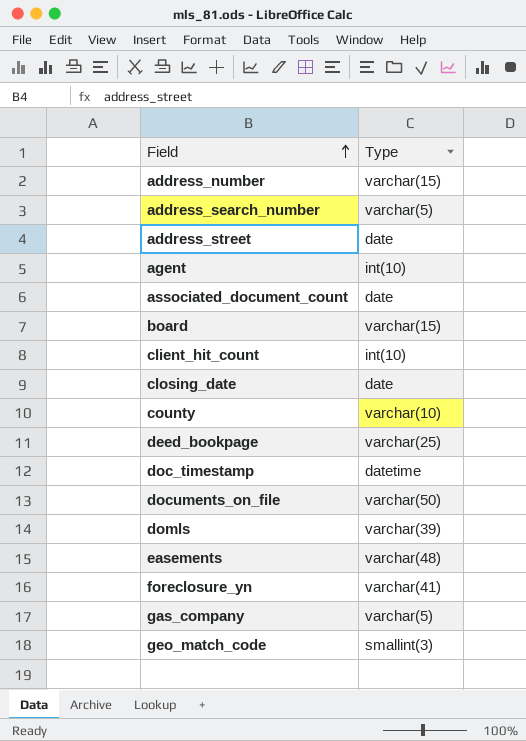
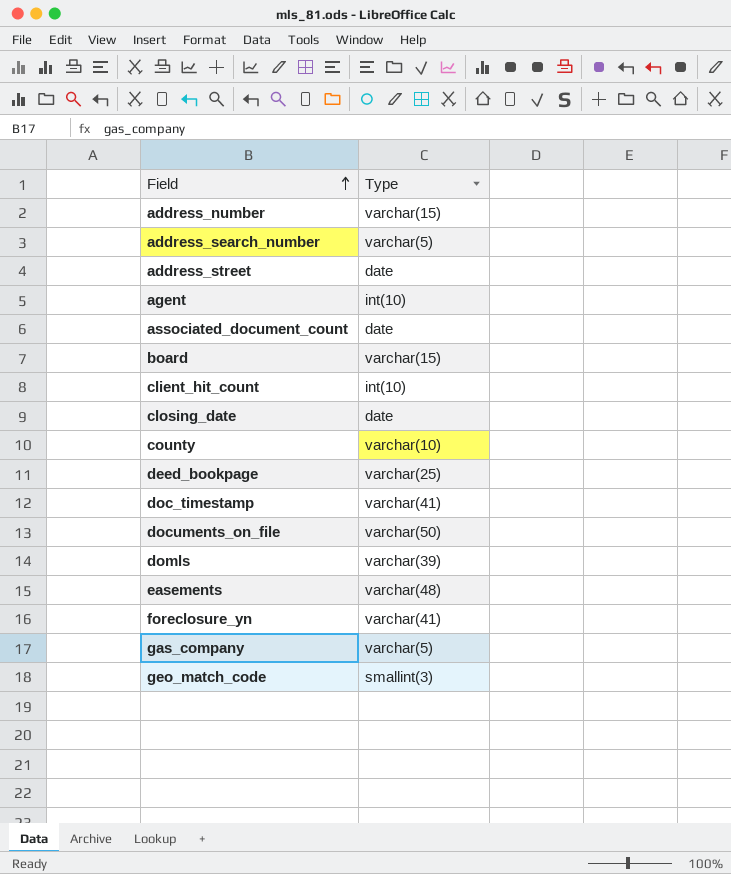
doc_timestamp | Type: datetime -> varchar(41)

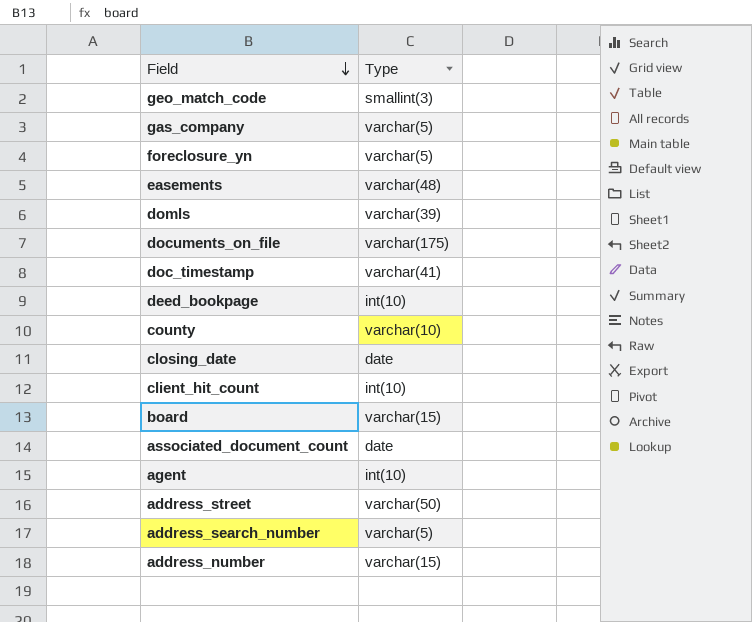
row order: Field ascending -> Field descending
foreclosure_yn | Type: varchar(41) -> varchar(5)
documents_on_file | Type: varchar(50) -> varchar(175)
deed_bookpage | Type: varchar(25) -> int(10)
address_street | Type: date -> varchar(50)

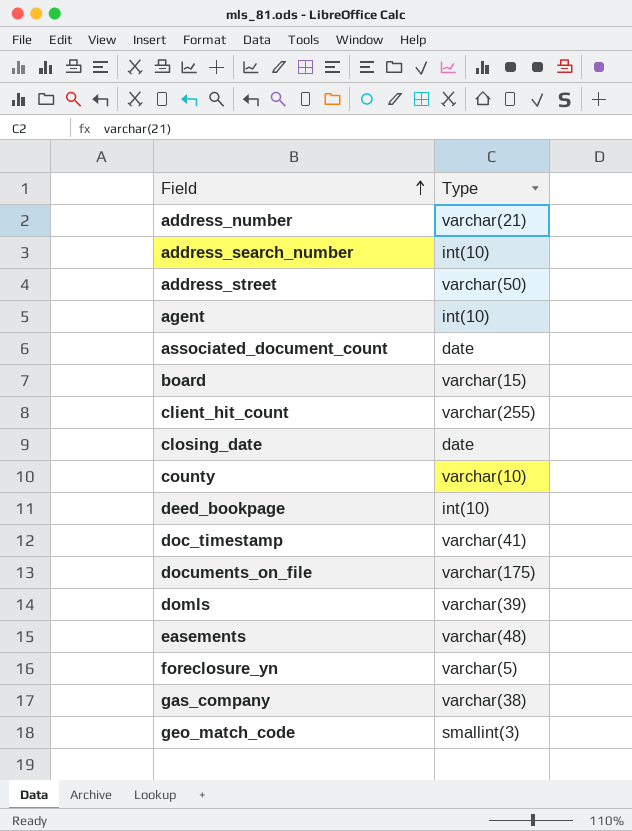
row order: Field descending -> Field ascending
address_number | Type: varchar(15) -> varchar(21)
address_search_number | Type: varchar(5) -> int(10)
client_hit_count | Type: int(10) -> varchar(255)
gas_company | Type: varchar(5) -> varchar(38)

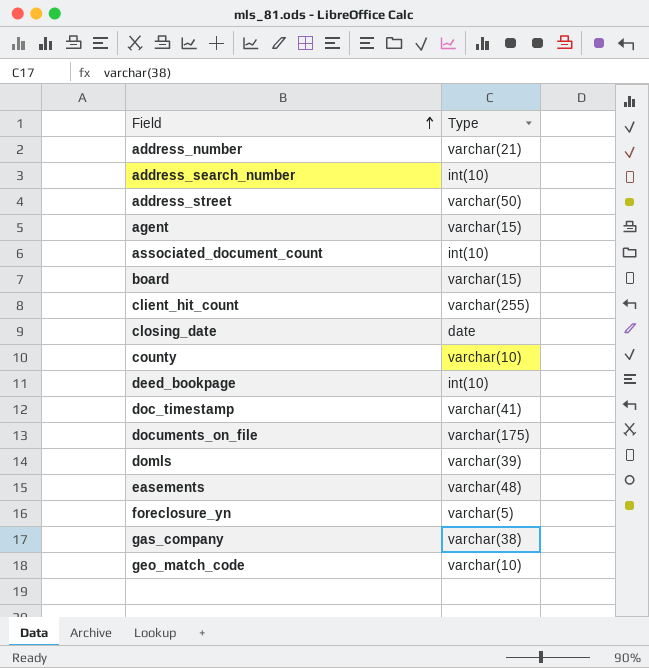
agent | Type: int(10) -> varchar(15)
associated_document_count | Type: date -> int(10)
geo_match_code | Type: smallint(3) -> varchar(10)

